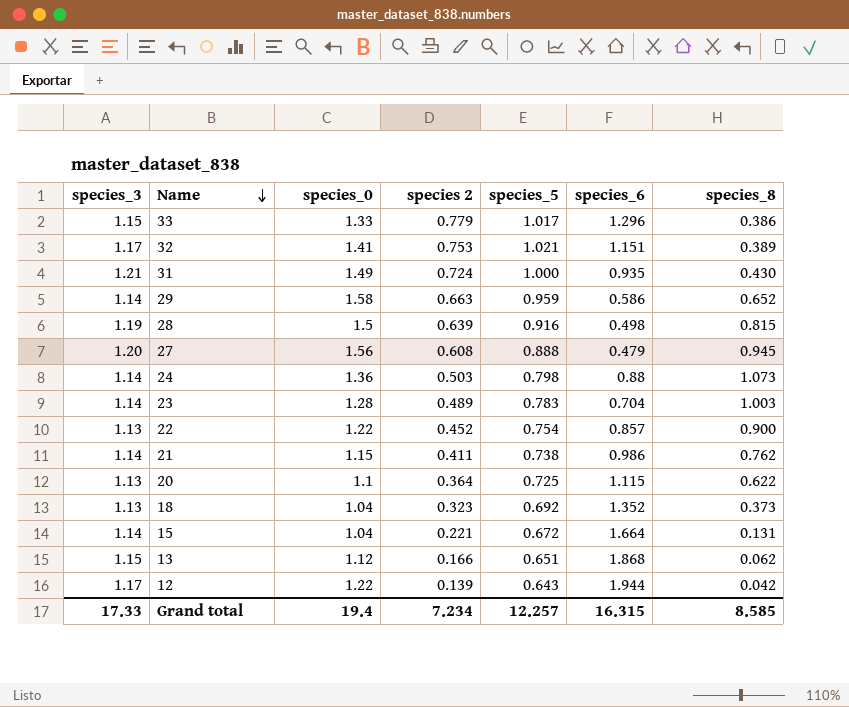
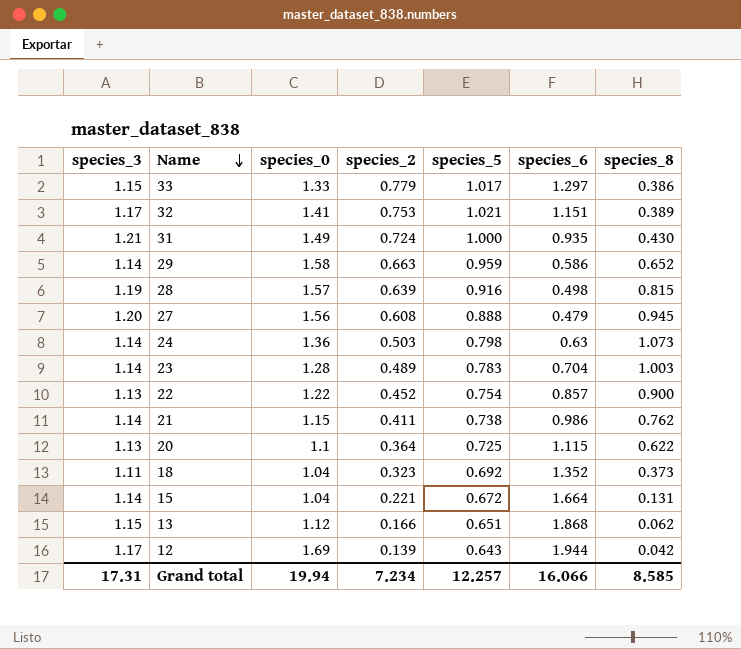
column name: species 2 -> species_2
33 | species_6: 1.296 -> 1.297
28 | species_0: 1.5 -> 1.57
24 | species_6: 0.88 -> 0.63
18 | species_3: 1.13 -> 1.11
12 | species_0: 1.22 -> 1.69
Grand total | species_3: 17.33 -> 17.31
Grand total | species_0: 19.4 -> 19.94
Grand total | species_6: 16.315 -> 16.066

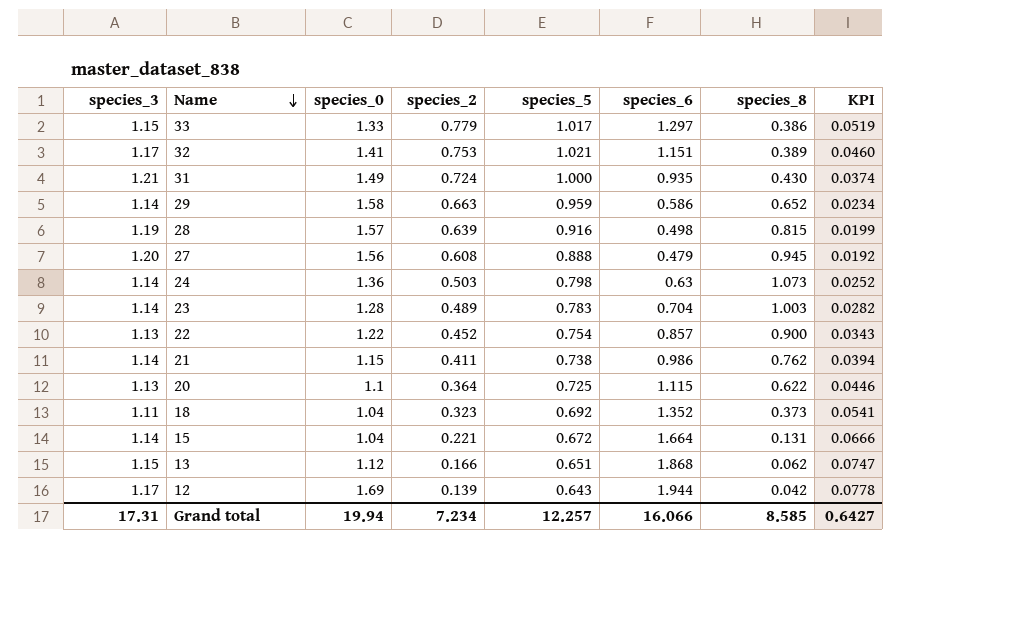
column KPI | formula: none -> [species_6] * 0.04

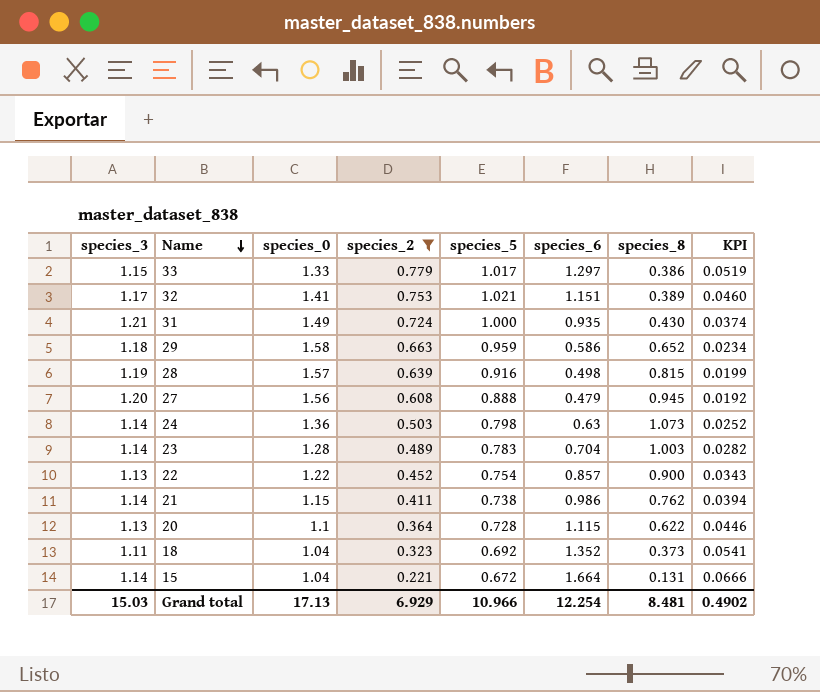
filter: none -> species_2 >= 0.221
29 | species_3: 1.14 -> 1.18
20 | species_5: 0.725 -> 0.728
Grand total | species_3: 17.31 -> 15.03
Grand total | species_0: 19.94 -> 17.13
Grand total | species_2: 7.234 -> 6.929
Grand total | species_5: 12.257 -> 10.966
Grand total | species_6: 16.066 -> 12.254
Grand total | species_8: 8.585 -> 8.481
Grand total | KPI: 0.6427 -> 0.4902

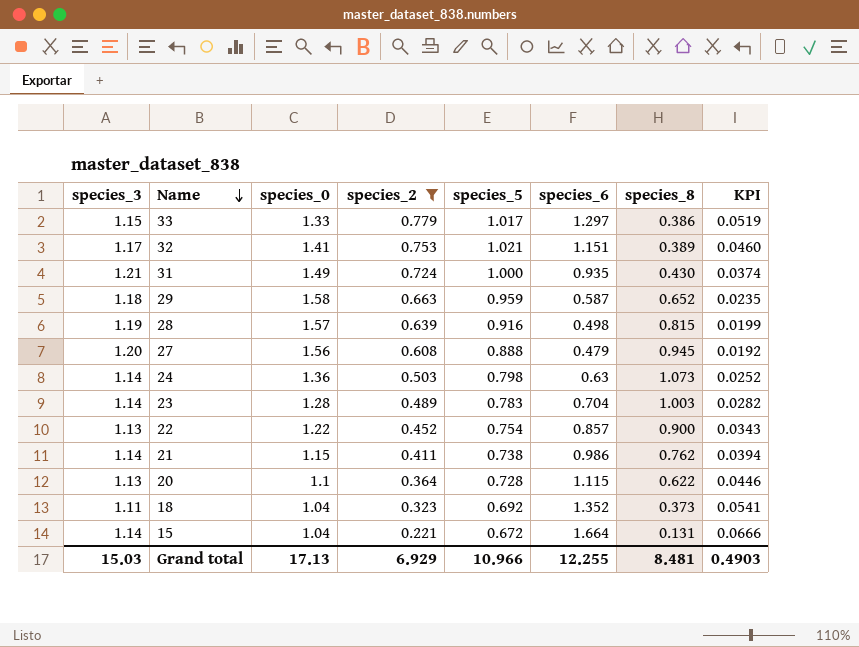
29 | species_6: 0.586 -> 0.587
29 | KPI: 0.0234 -> 0.0235
Grand total | species_6: 12.254 -> 12.255
Grand total | KPI: 0.4902 -> 0.4903

